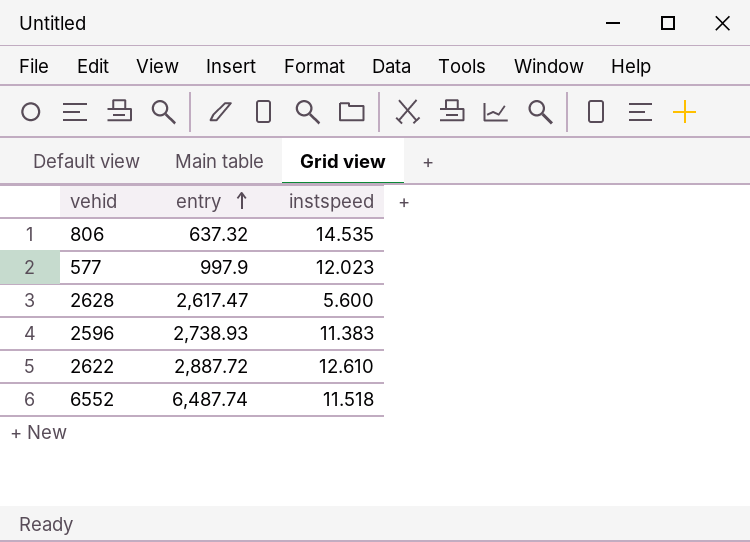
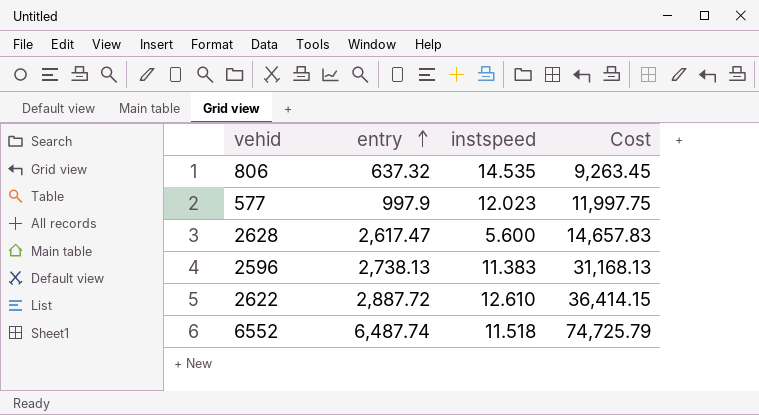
column Cost | formula: none -> [entry] * [instspeed]
2596 | entry: 2,738.93 -> 2,738.13

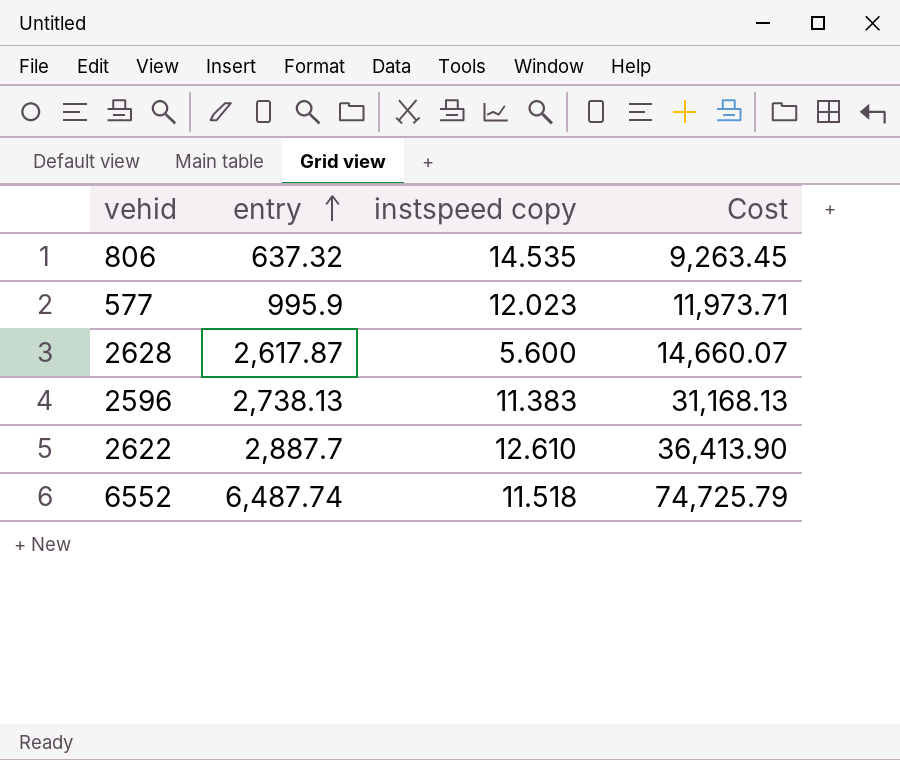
column name: instspeed -> instspeed copy
577 | entry: 997.9 -> 995.9
577 | Cost: 11,997.75 -> 11,973.71
2628 | entry: 2,617.47 -> 2,617.87
2628 | Cost: 14,657.83 -> 14,660.07
2622 | entry: 2,887.72 -> 2,887.7
2622 | Cost: 36,414.15 -> 36,413.90

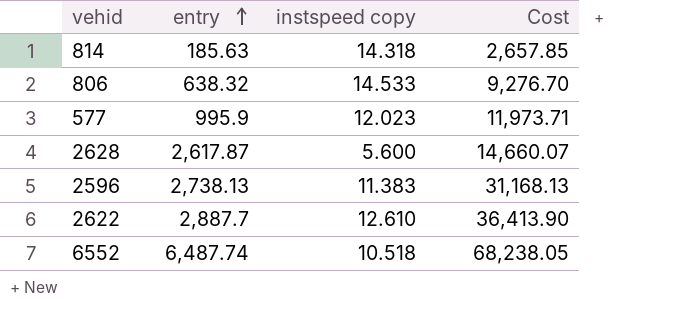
row 814: none -> 185.63 | 14.318 | 2,657.85
806 | entry: 637.32 -> 638.32
806 | instspeed copy: 14.535 -> 14.533
806 | Cost: 9,263.45 -> 9,276.70
6552 | instspeed copy: 11.518 -> 10.518
6552 | Cost: 74,725.79 -> 68,238.05

